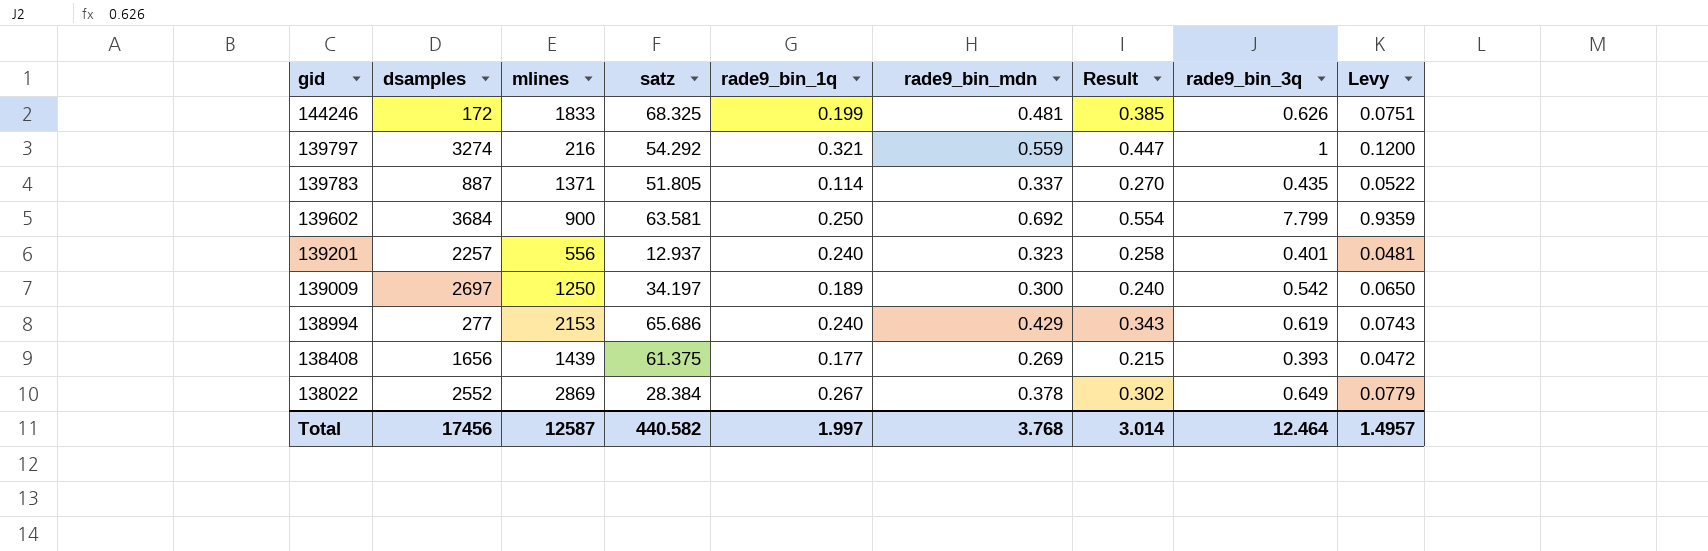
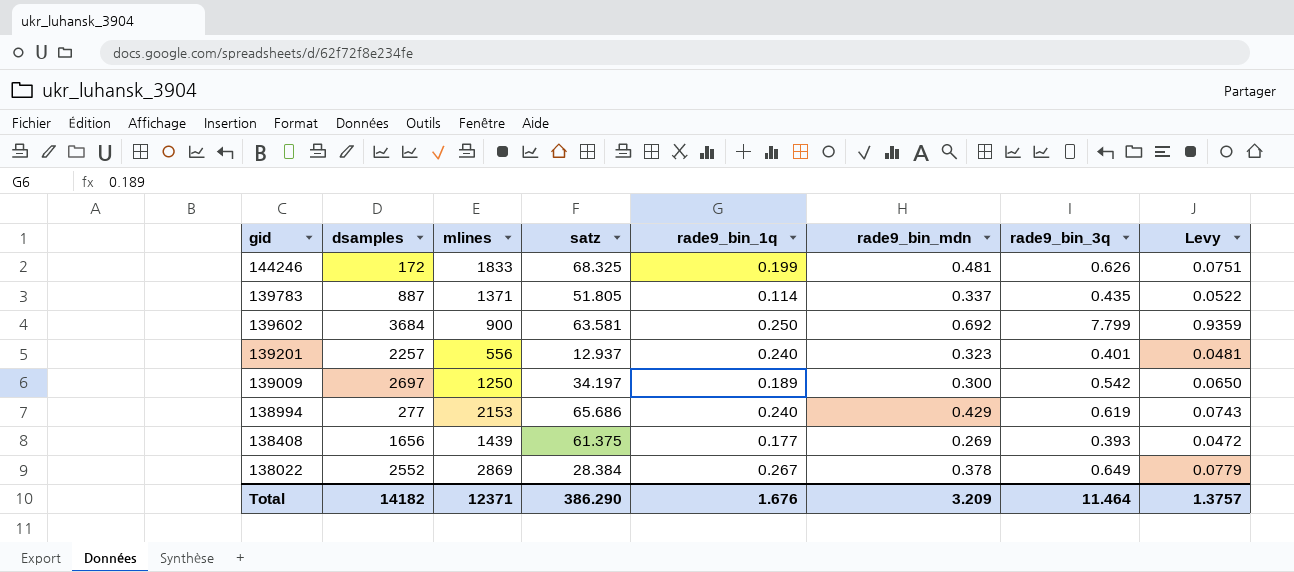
column Result | formula: [rade9_bin_mdn] * 0.8 -> none
row 139797: 3274 | 216 | 54.292 | 0.321 | 0.559 | 0.447 | 1 | 0.1200 -> none
Total | dsamples: 17456 -> 14182
Total | mlines: 12587 -> 12371
Total | satz: 440.582 -> 386.290
Total | rade9_bin_1q: 1.997 -> 1.676
Total | rade9_bin_mdn: 3.768 -> 3.209
Total | rade9_bin_3q: 12.464 -> 11.464
Total | Levy: 1.4957 -> 1.3757

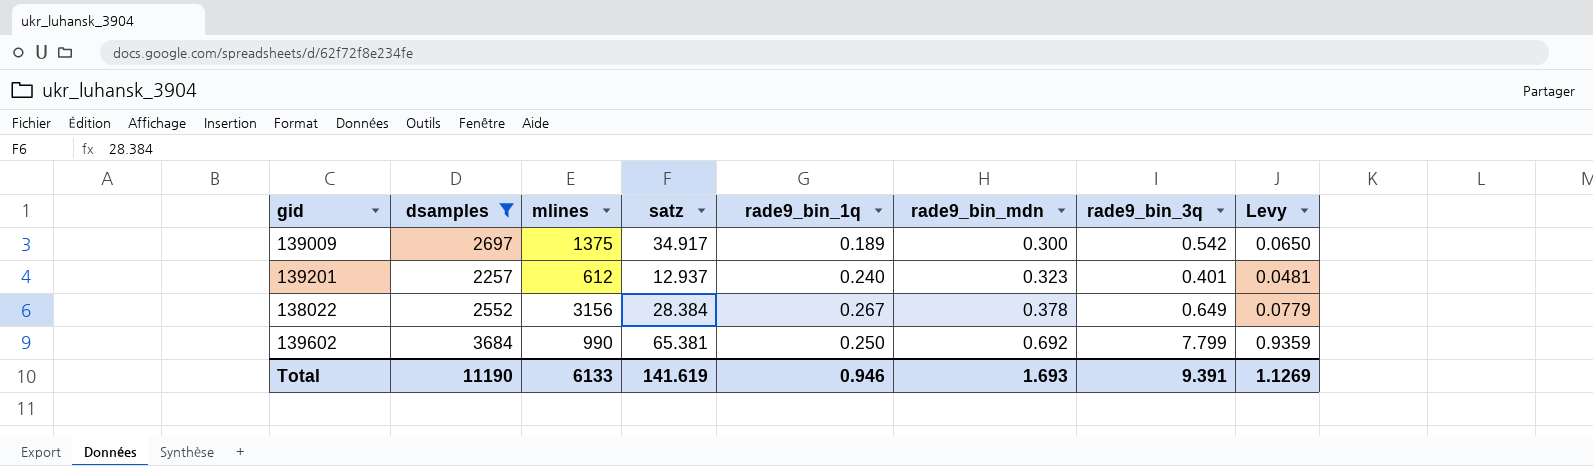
filter: none -> dsamples >= 2257
row order: gid descending -> rade9_bin_mdn ascending
139009 | mlines: 1250 -> 1375
139009 | satz: 34.197 -> 34.917
139201 | mlines: 556 -> 612
138022 | mlines: 2869 -> 3156
139602 | mlines: 900 -> 990
139602 | satz: 63.581 -> 65.381
Total | dsamples: 14182 -> 11190
Total | mlines: 12371 -> 6133
Total | satz: 386.290 -> 141.619
Total | rade9_bin_1q: 1.676 -> 0.946
Total | rade9_bin_mdn: 3.209 -> 1.693
Total | rade9_bin_3q: 11.464 -> 9.391
Total | Levy: 1.3757 -> 1.1269

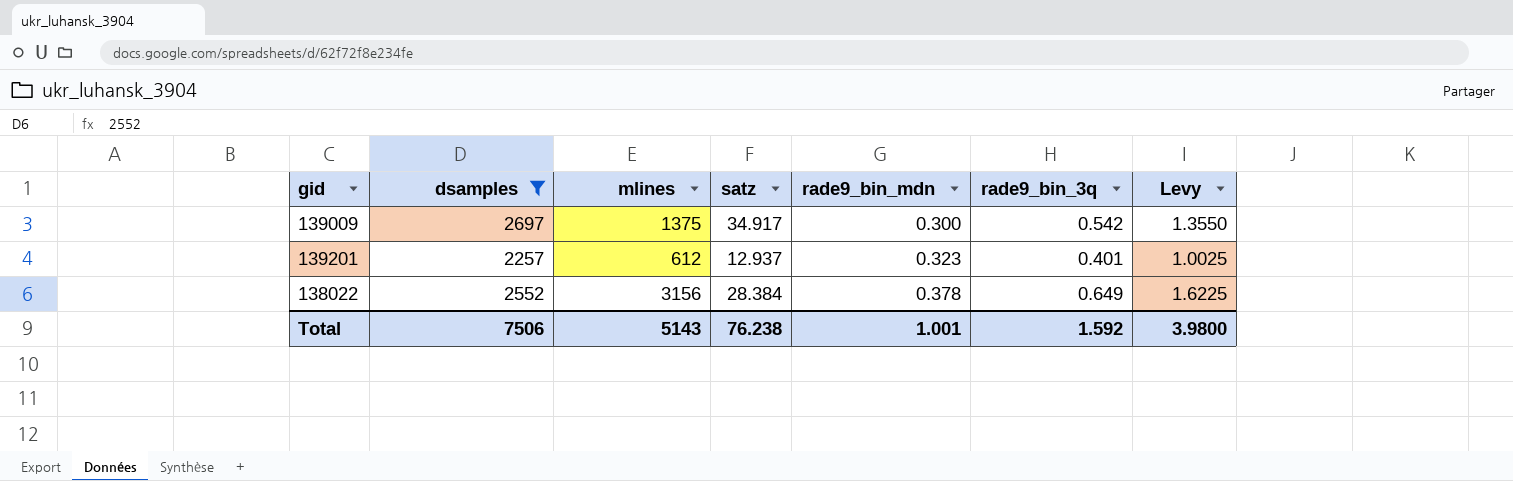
column rade9_bin_1q | position: 5 -> none
column Levy | formula: [rade9_bin_3q] * 0.12 -> [rade9_bin_3q] * 2.5
row 139602: 3684 | 990 | 65.381 | 0.250 | 0.692 | 7.799 | 0.9359 -> none
Total | dsamples: 11190 -> 7506
Total | mlines: 6133 -> 5143
Total | satz: 141.619 -> 76.238
Total | rade9_bin_mdn: 1.693 -> 1.001
Total | rade9_bin_3q: 9.391 -> 1.592
Total | Levy: 1.1269 -> 3.9800

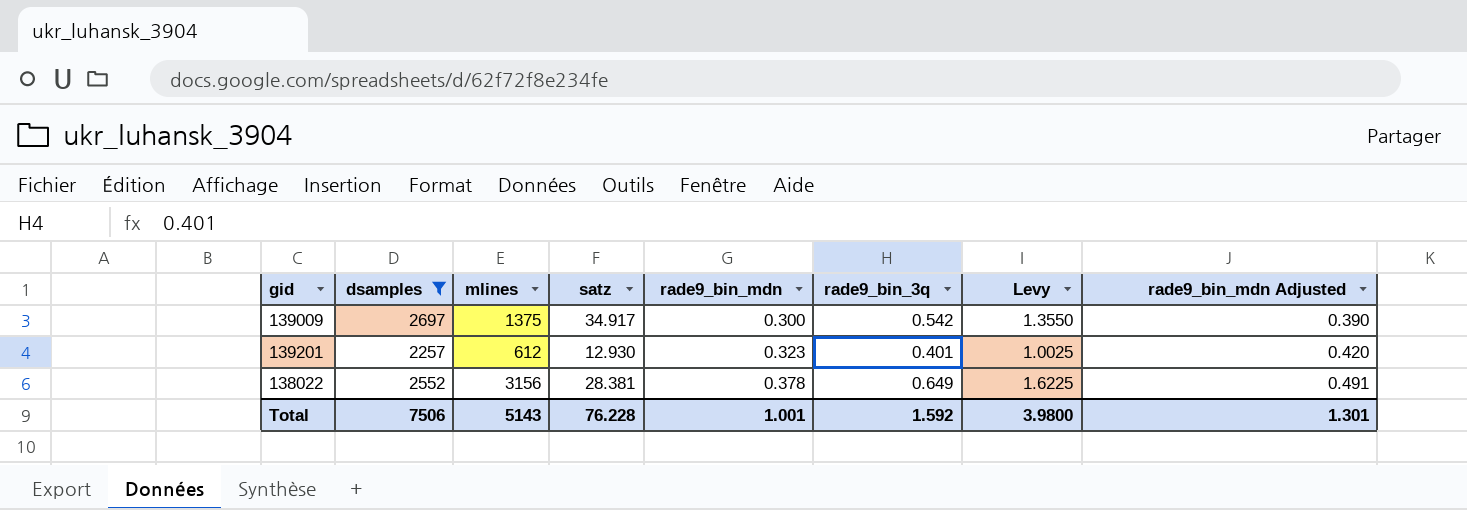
column rade9_bin_mdn Adjusted | formula: none -> [rade9_bin_mdn] * 1.3
139201 | satz: 12.937 -> 12.930
138022 | satz: 28.384 -> 28.381
Total | satz: 76.238 -> 76.228

